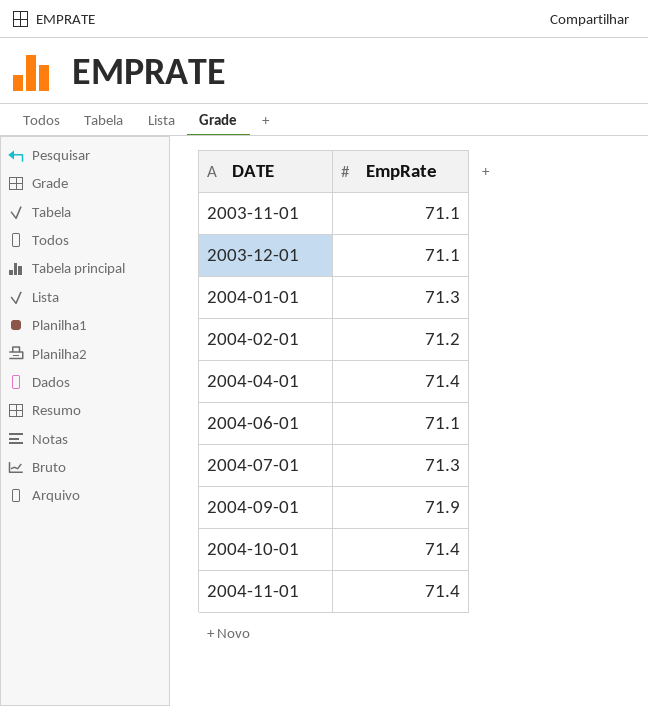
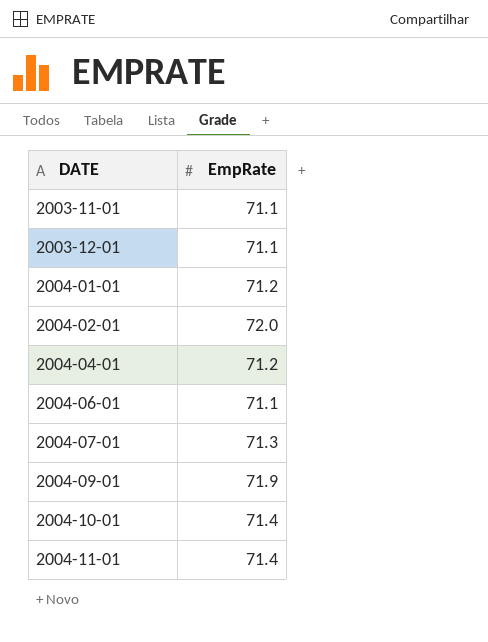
2004-01-01 | EmpRate: 71.3 -> 71.2
2004-02-01 | EmpRate: 71.2 -> 72.0
2004-04-01 | EmpRate: 71.4 -> 71.2

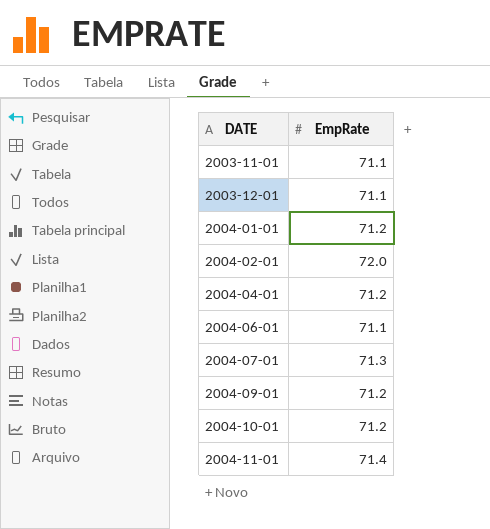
2004-09-01 | EmpRate: 71.9 -> 71.2
2004-10-01 | EmpRate: 71.4 -> 71.2

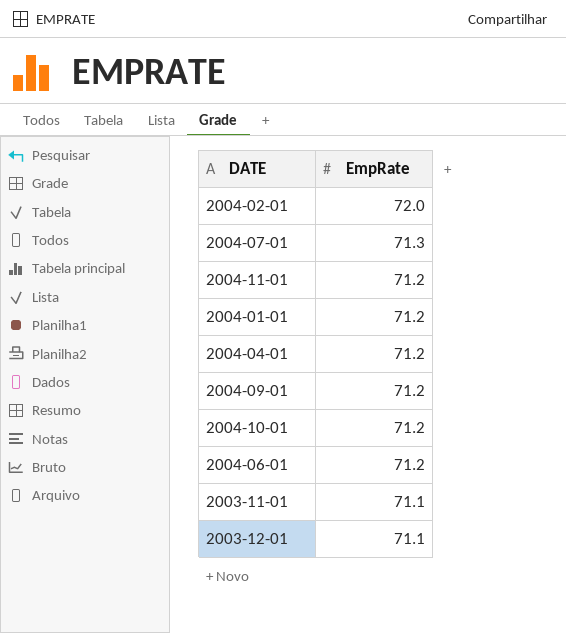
row order: DATE ascending -> EmpRate descending
2004-11-01 | EmpRate: 71.4 -> 71.2
2004-06-01 | EmpRate: 71.1 -> 71.2

